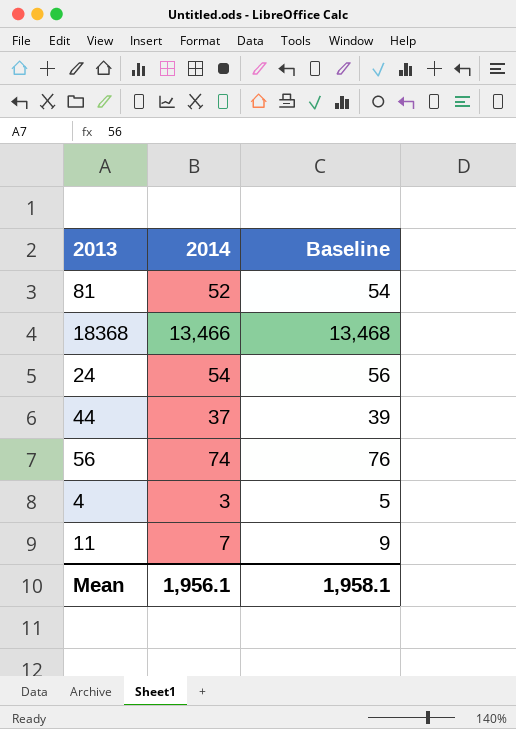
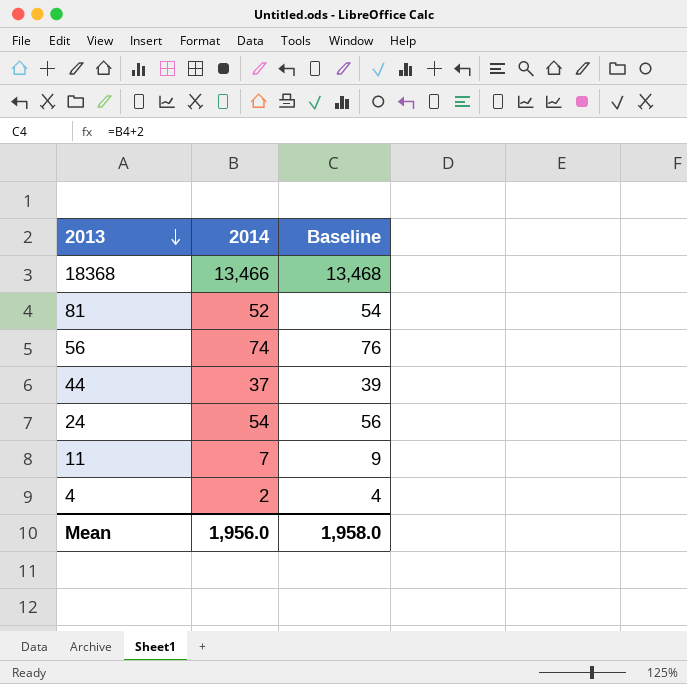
row order: none -> 2013 descending
4 | 2014: 3 -> 2
4 | Baseline: 5 -> 4
Mean | 2014: 1,956.1 -> 1,956.0
Mean | Baseline: 1,958.1 -> 1,958.0

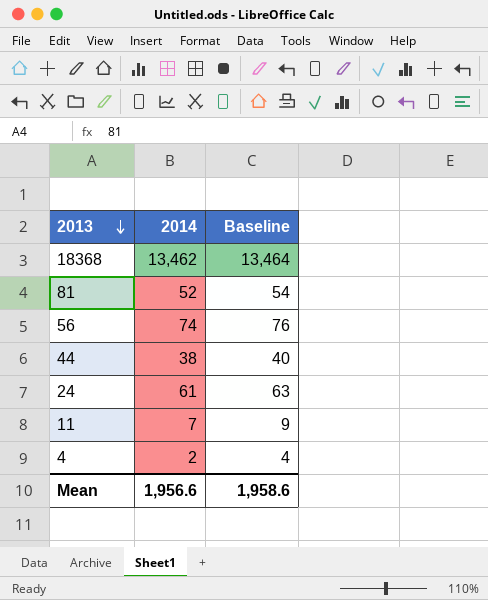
18368 | 2014: 13,466 -> 13,462
18368 | Baseline: 13,468 -> 13,464
44 | 2014: 37 -> 38
44 | Baseline: 39 -> 40
24 | 2014: 54 -> 61
24 | Baseline: 56 -> 63
Mean | 2014: 1,956.0 -> 1,956.6
Mean | Baseline: 1,958.0 -> 1,958.6

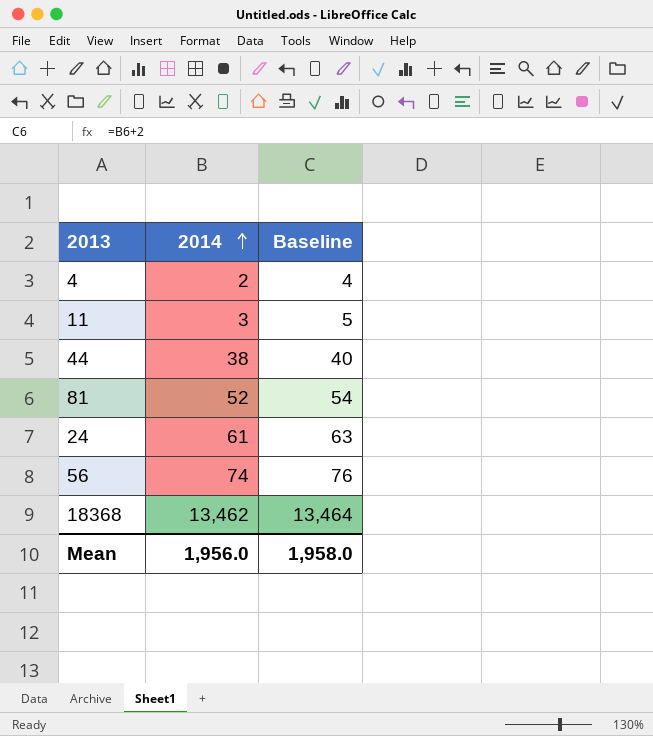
row order: 2013 descending -> 2014 ascending
11 | 2014: 7 -> 3
11 | Baseline: 9 -> 5
Mean | 2014: 1,956.6 -> 1,956.0
Mean | Baseline: 1,958.6 -> 1,958.0

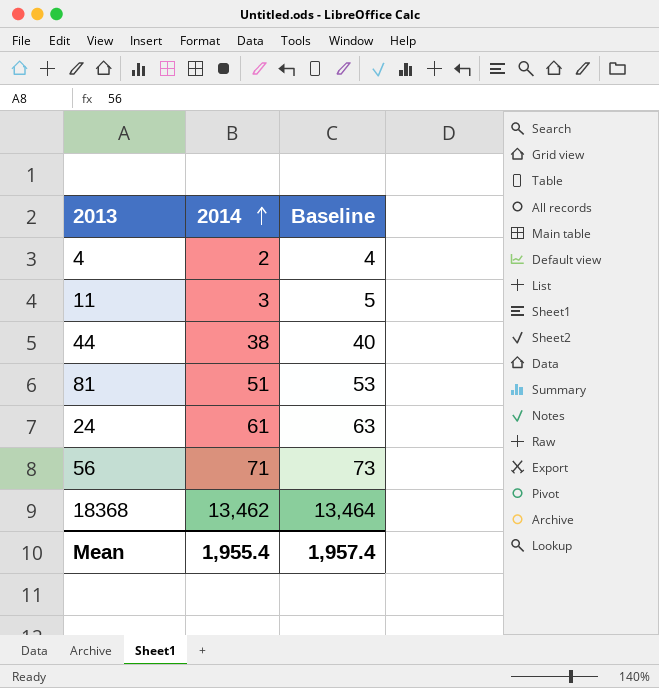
81 | 2014: 52 -> 51
81 | Baseline: 54 -> 53
56 | 2014: 74 -> 71
56 | Baseline: 76 -> 73
Mean | 2014: 1,956.0 -> 1,955.4
Mean | Baseline: 1,958.0 -> 1,957.4

